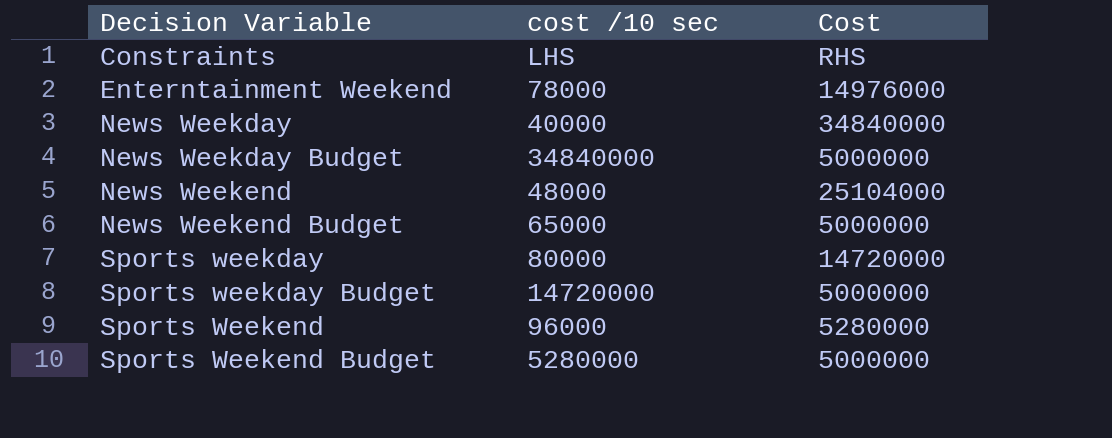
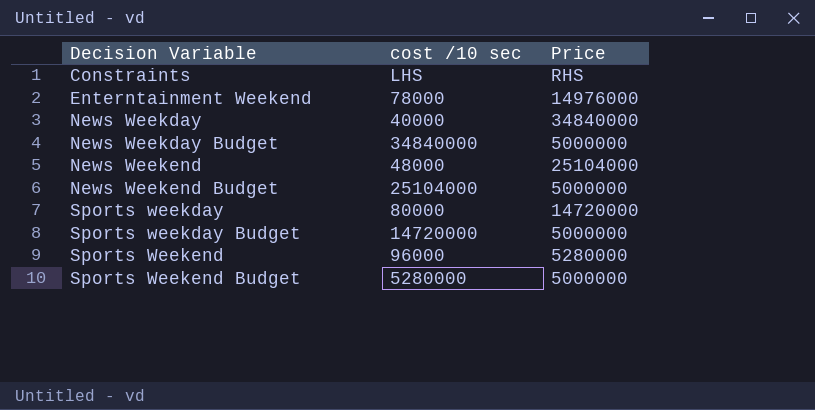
column name: Cost -> Price
News Weekend Budget | cost /10 sec: 65000 -> 25104000

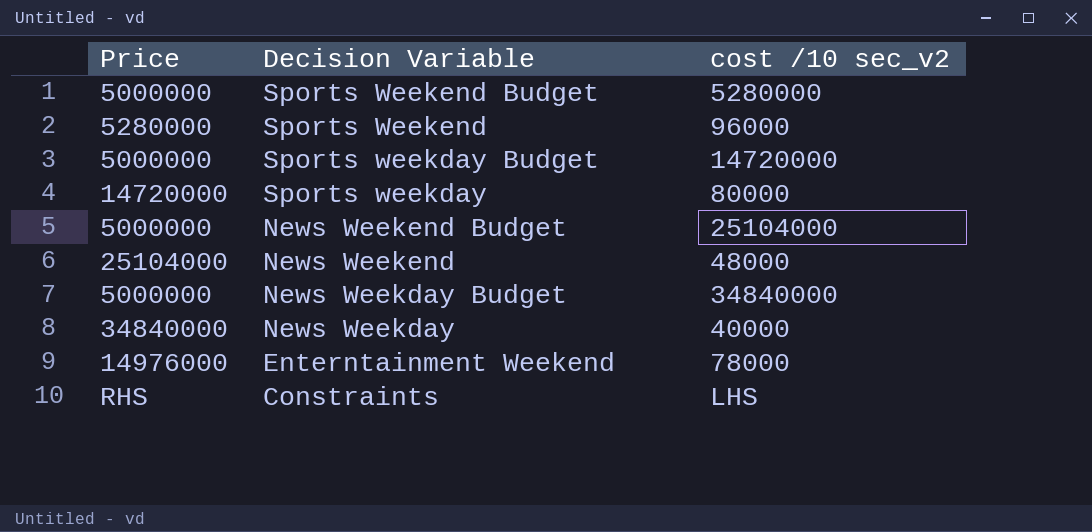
row order: Decision Variable ascending -> Decision Variable descending
column Price | position: 3 -> 1
column name: cost /10 sec -> cost /10 sec_v2

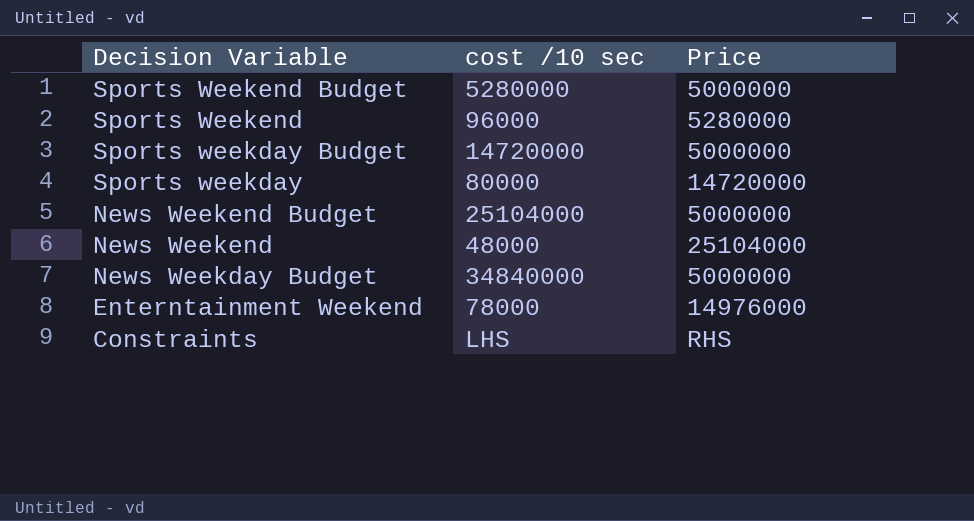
column name: cost /10 sec_v2 -> cost /10 sec
column Price | position: 1 -> 3
row News Weekday: 34840000 | 40000 -> none

